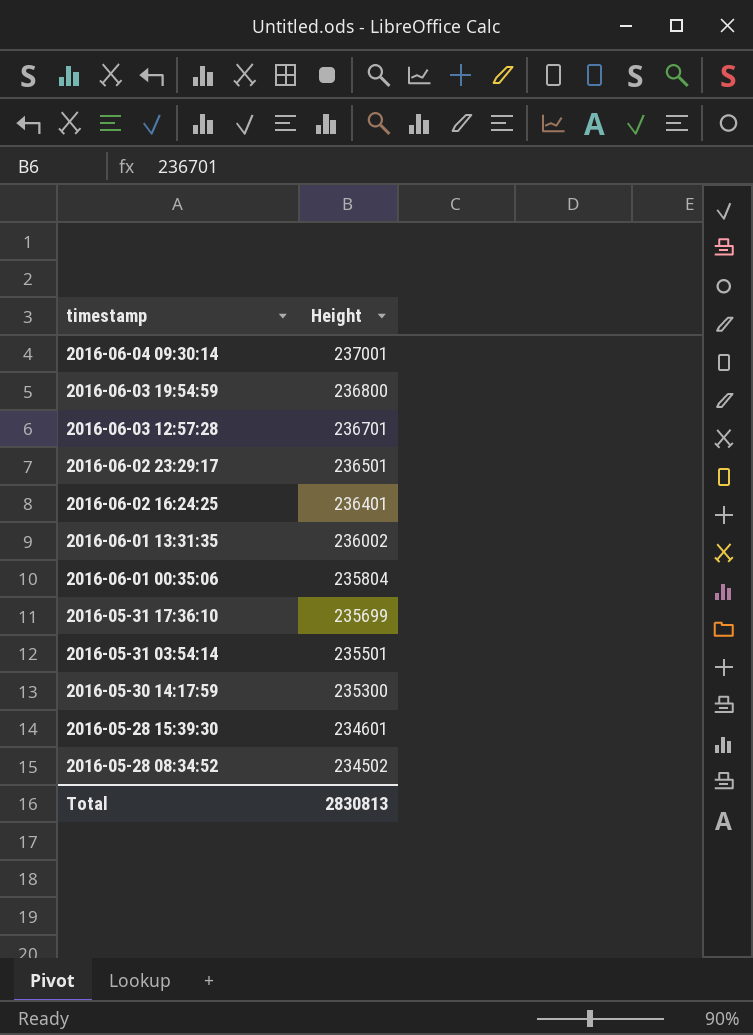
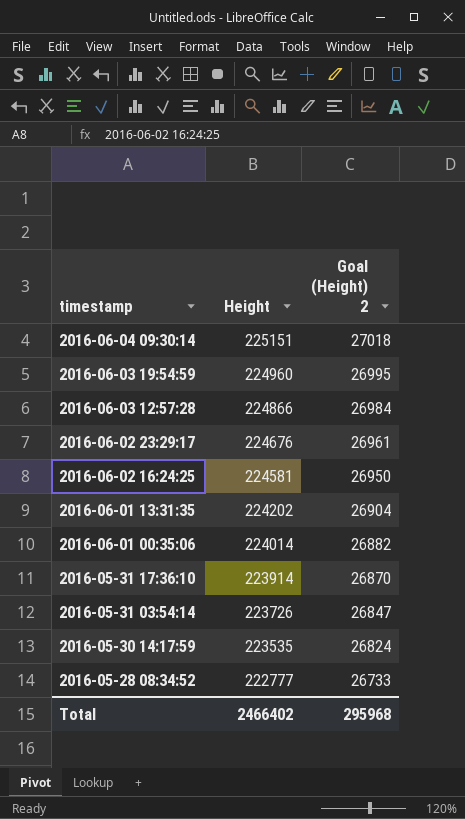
column Goal (Height) 2 | formula: none -> [Height] * 0.12
row 2016-05-28 15:39:30: 234601 -> none
2016-06-04 09:30:14 | Height: 237001 -> 225151
2016-06-03 19:54:59 | Height: 236800 -> 224960
2016-06-03 12:57:28 | Height: 236701 -> 224866
2016-06-02 23:29:17 | Height: 236501 -> 224676
2016-06-02 16:24:25 | Height: 236401 -> 224581
2016-06-01 13:31:35 | Height: 236002 -> 224202
2016-06-01 00:35:06 | Height: 235804 -> 224014
2016-05-31 17:36:10 | Height: 235699 -> 223914
2016-05-31 03:54:14 | Height: 235501 -> 223726
2016-05-30 14:17:59 | Height: 235300 -> 223535
2016-05-28 08:34:52 | Height: 234502 -> 222777
Total | Height: 2830813 -> 2466402

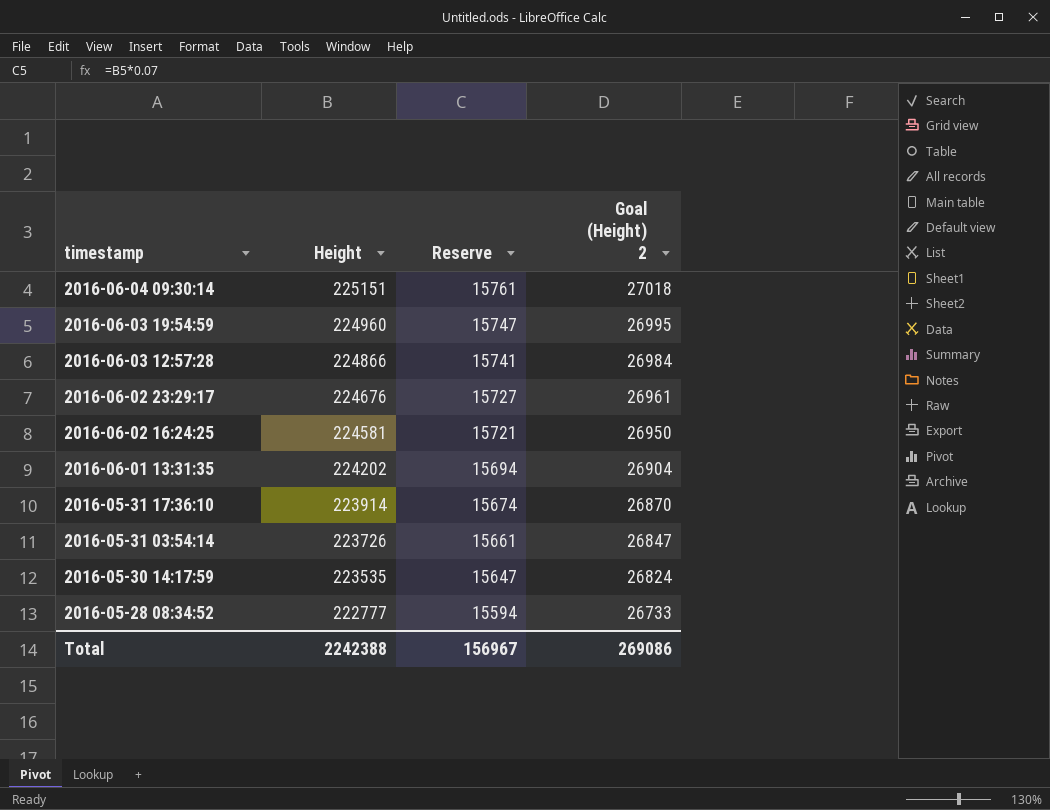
column Reserve | formula: none -> [Height] * 0.07
row 2016-06-01 00:35:06: 224014 | 26882 -> none
Total | Height: 2466402 -> 2242388
Total | Goal (Height) 2: 295968 -> 269086

